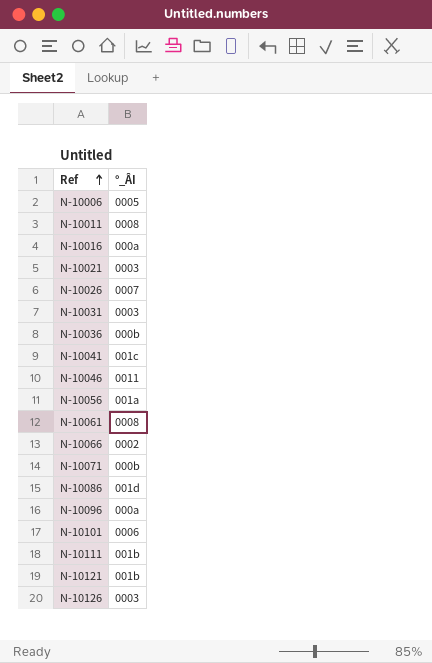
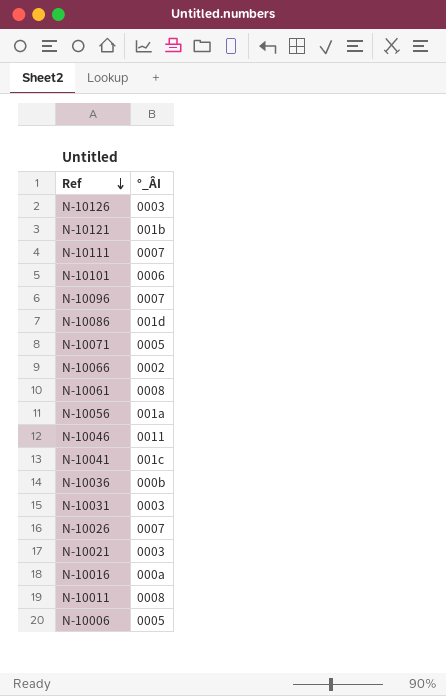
row order: Ref ascending -> Ref descending
N-10111 | °_ÂI: 001b -> 0007
N-10096 | °_ÂI: 000a -> 0007
N-10071 | °_ÂI: 000b -> 0005

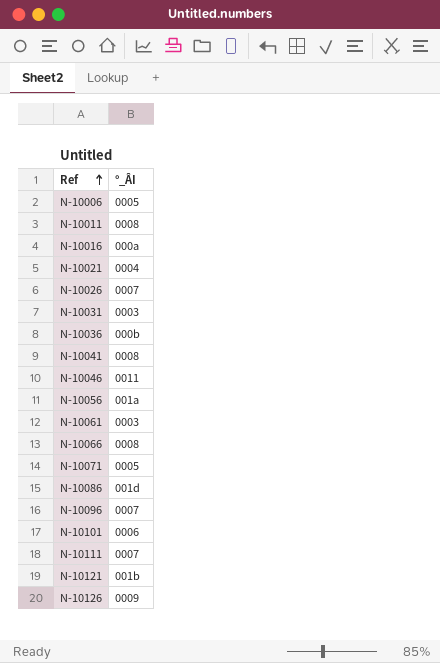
row order: Ref descending -> Ref ascending
N-10021 | °_ÂI: 0003 -> 0004
N-10041 | °_ÂI: 001c -> 0008
N-10061 | °_ÂI: 0008 -> 0003
N-10066 | °_ÂI: 0002 -> 0008
N-10126 | °_ÂI: 0003 -> 0009

